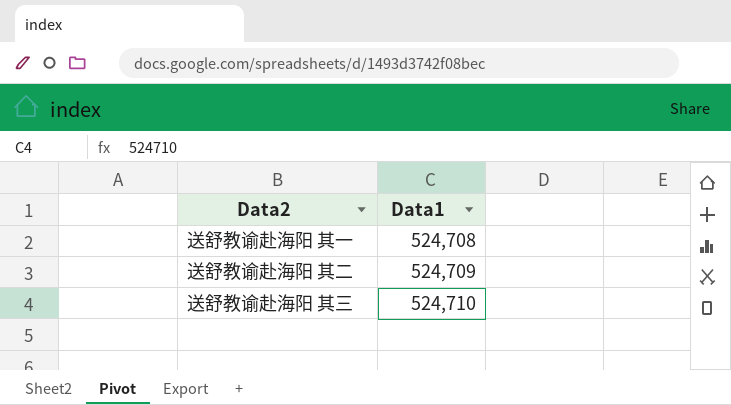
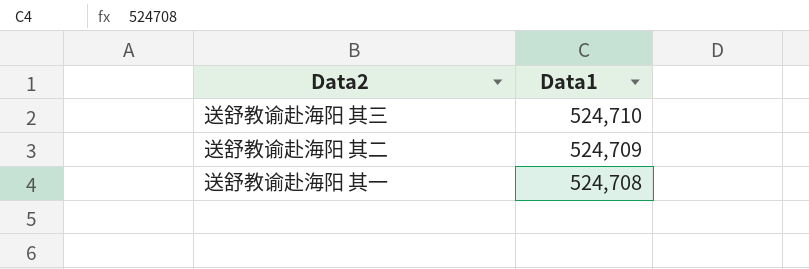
row order: Data1 ascending -> Data1 descending

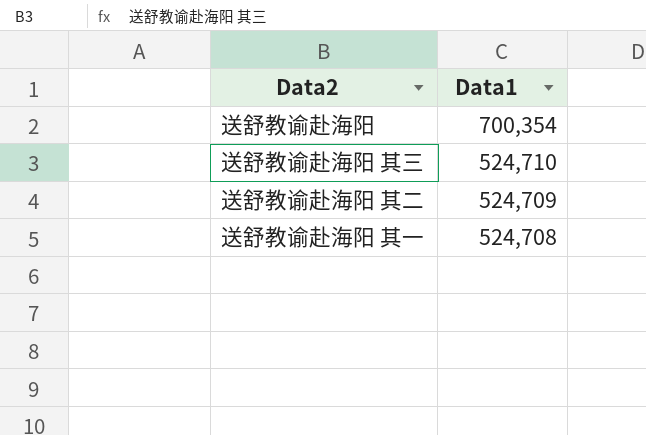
row 送舒教谕赴海阳: none -> 700,354

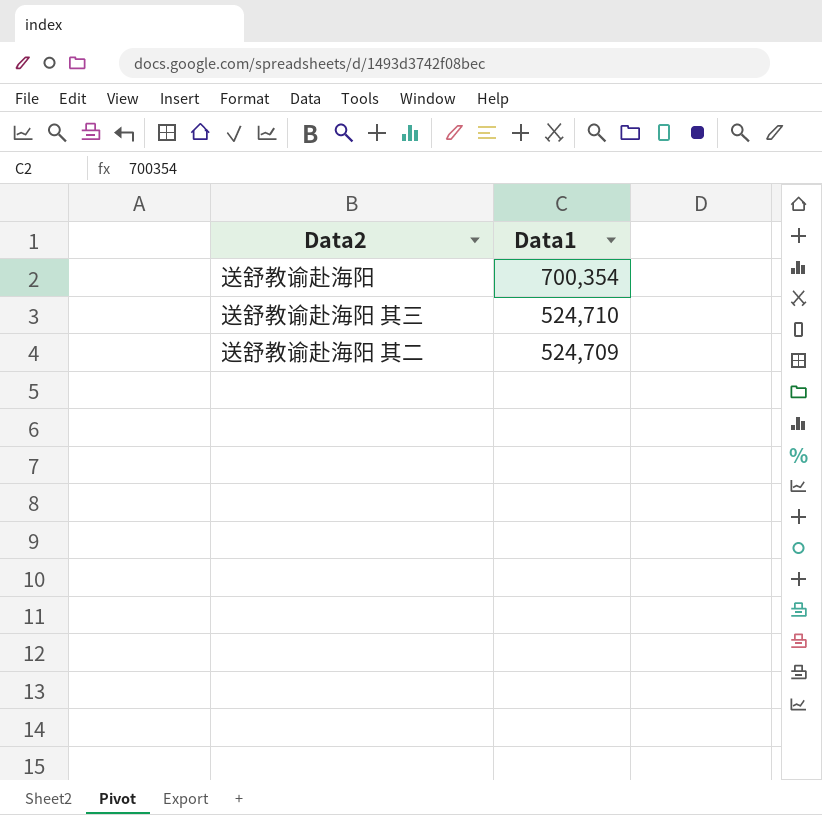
row 送舒教谕赴海阳 其一: 524,708 -> none

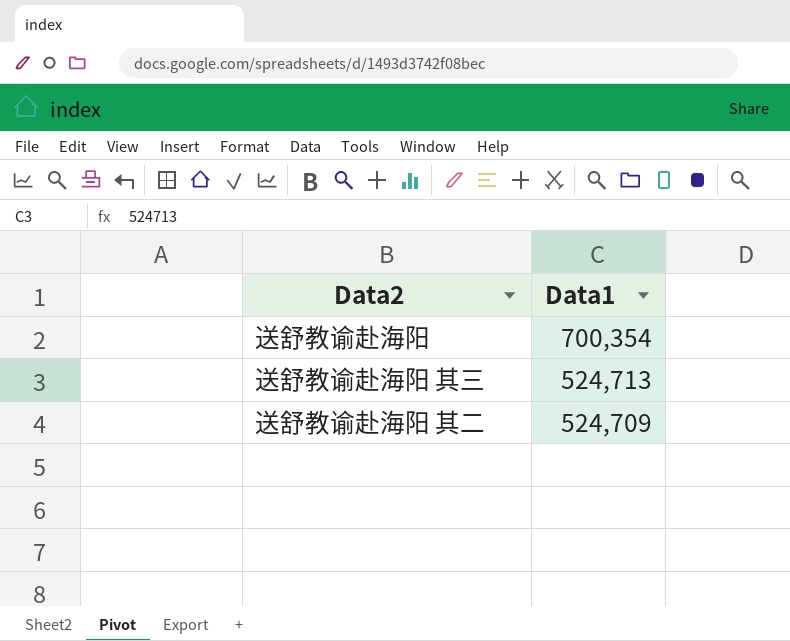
送舒教谕赴海阳 其三 | Data1: 524,710 -> 524,713

